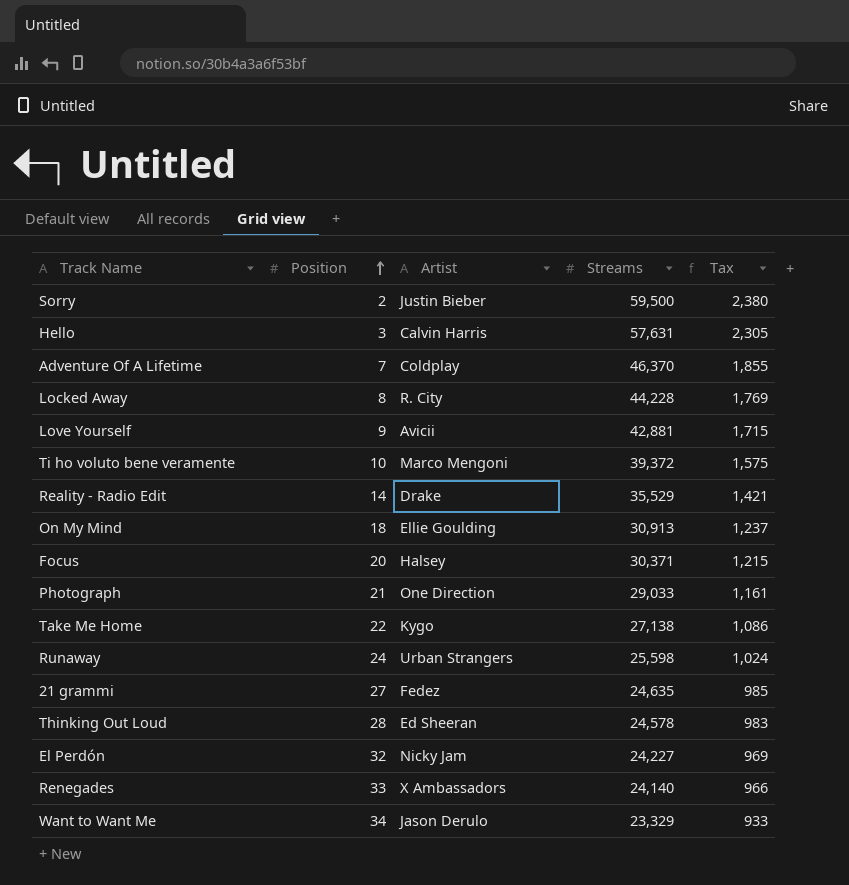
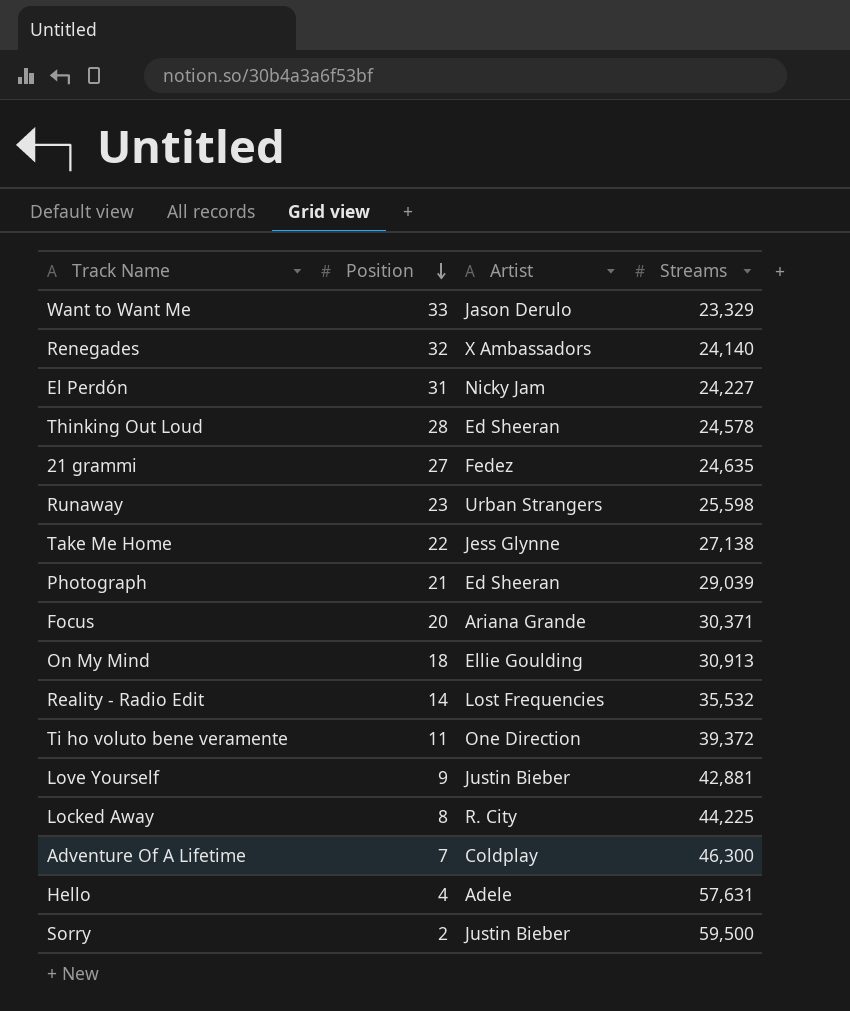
row order: Position ascending -> Position descending
column Tax | formula: [Streams] * 0.04 -> none
Want to Want Me | Position: 34 -> 33
Renegades | Position: 33 -> 32
El Perdón | Position: 32 -> 31
Runaway | Position: 24 -> 23
Take Me Home | Artist: Kygo -> Jess Glynne
Photograph | Artist: One Direction -> Ed Sheeran
Photograph | Streams: 29,033 -> 29,039
Focus | Artist: Halsey -> Ariana Grande
Reality - Radio Edit | Artist: Drake -> Lost Frequencies
Reality - Radio Edit | Streams: 35,529 -> 35,532
Ti ho voluto bene veramente | Position: 10 -> 11
Ti ho voluto bene veramente | Artist: Marco Mengoni -> One Direction
Love Yourself | Artist: Avicii -> Justin Bieber
Locked Away | Streams: 44,228 -> 44,225
Adventure Of A Lifetime | Streams: 46,370 -> 46,300
Hello | Position: 3 -> 4
Hello | Artist: Calvin Harris -> Adele

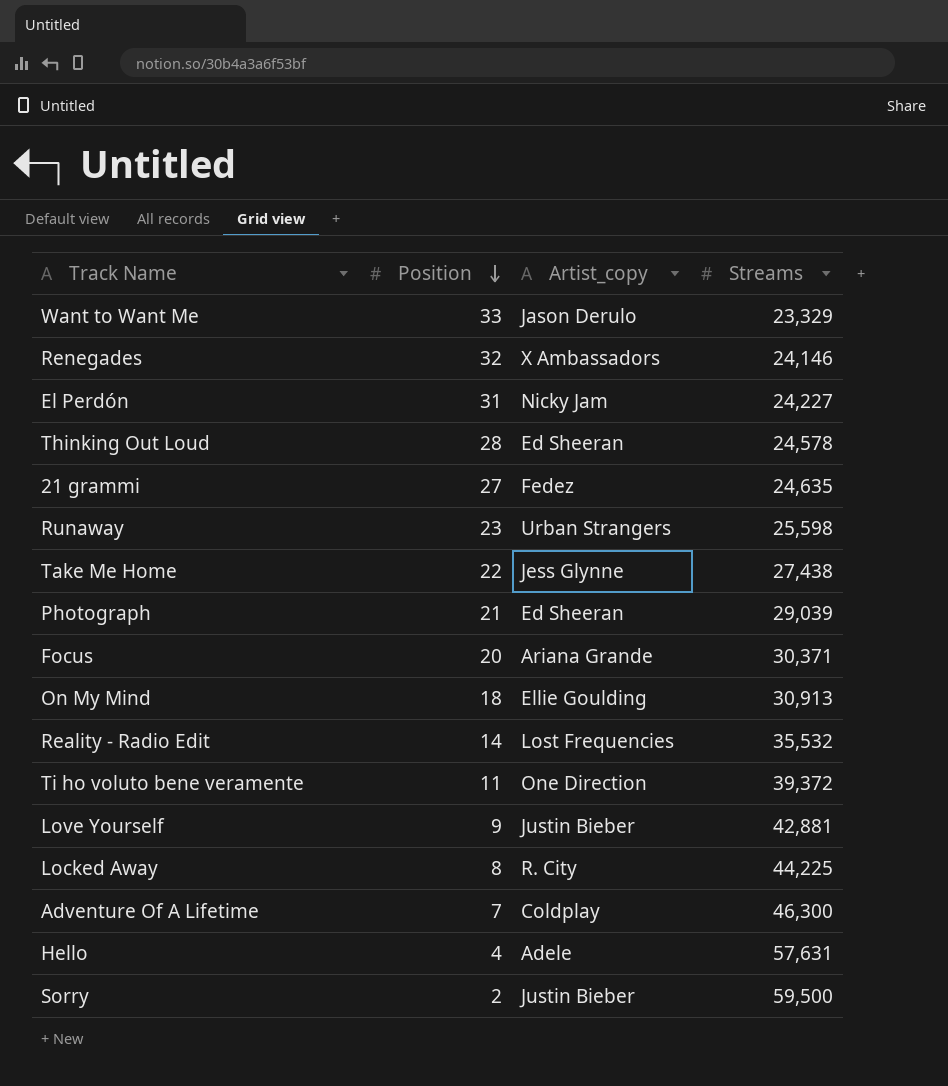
column name: Artist -> Artist_copy
Renegades | Streams: 24,140 -> 24,146
Take Me Home | Streams: 27,138 -> 27,438

